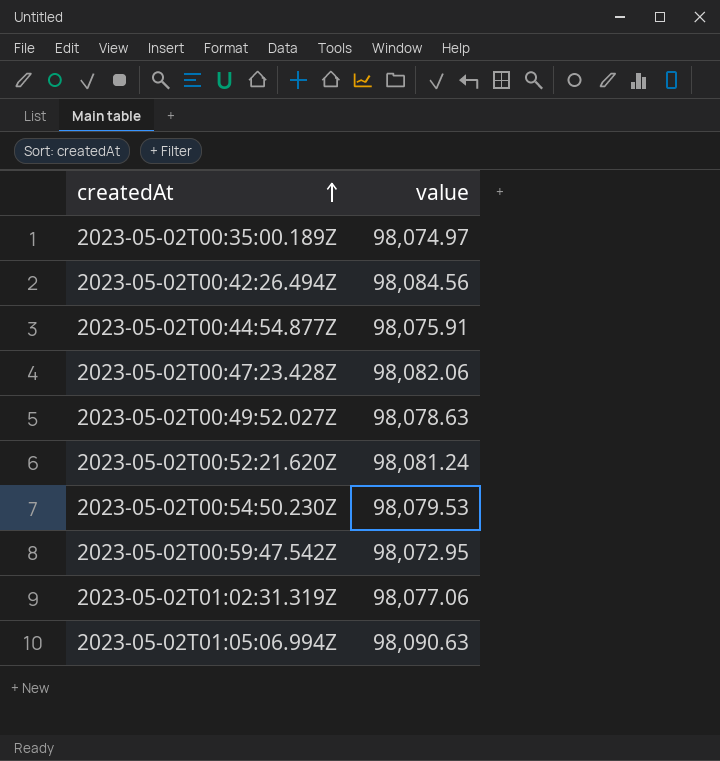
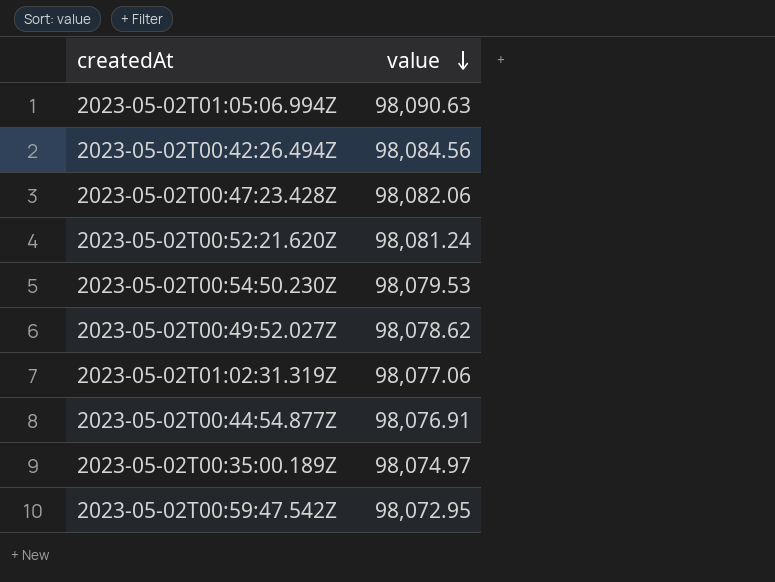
row order: createdAt ascending -> value descending
2023-05-02T00:49:52.027Z | value: 98,078.63 -> 98,078.62
2023-05-02T00:44:54.877Z | value: 98,075.91 -> 98,076.91

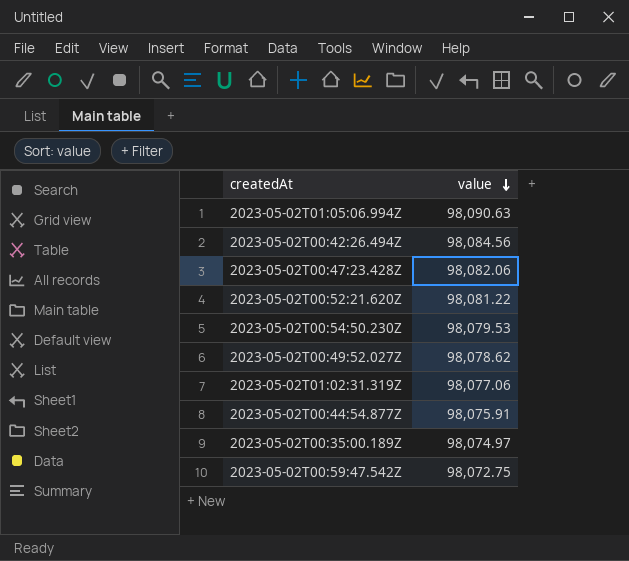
2023-05-02T00:52:21.620Z | value: 98,081.24 -> 98,081.22
2023-05-02T00:44:54.877Z | value: 98,076.91 -> 98,075.91
2023-05-02T00:59:47.542Z | value: 98,072.95 -> 98,072.75

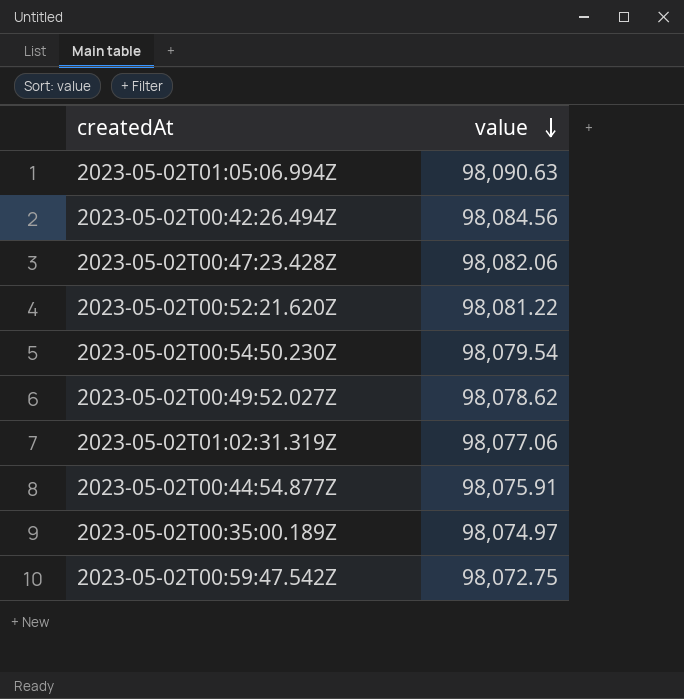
2023-05-02T00:54:50.230Z | value: 98,079.53 -> 98,079.54

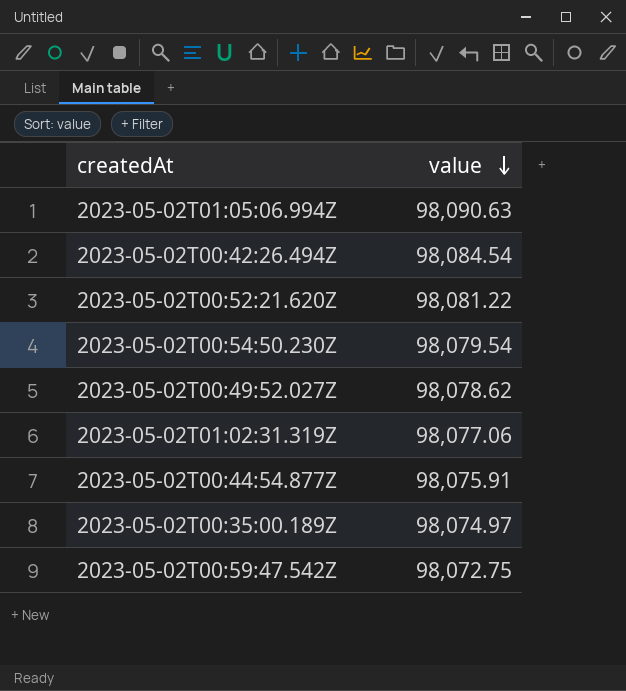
row 2023-05-02T00:47:23.428Z: 98,082.06 -> none
2023-05-02T00:42:26.494Z | value: 98,084.56 -> 98,084.54

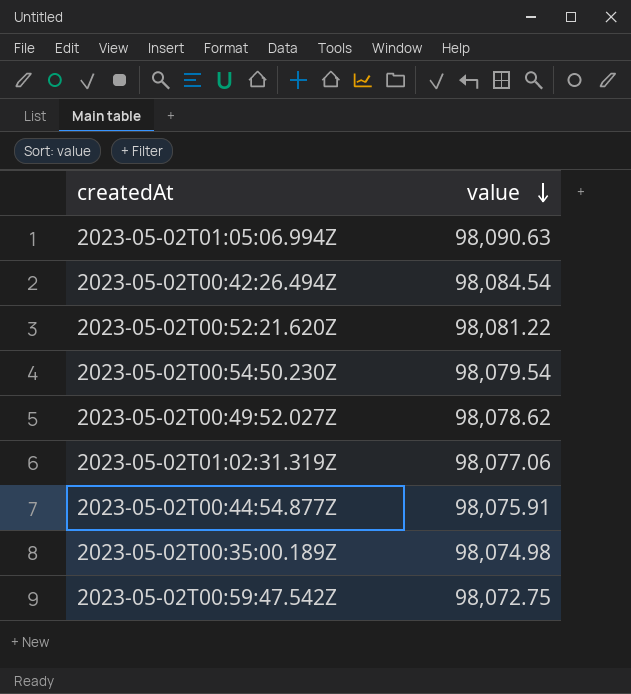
2023-05-02T00:35:00.189Z | value: 98,074.97 -> 98,074.98

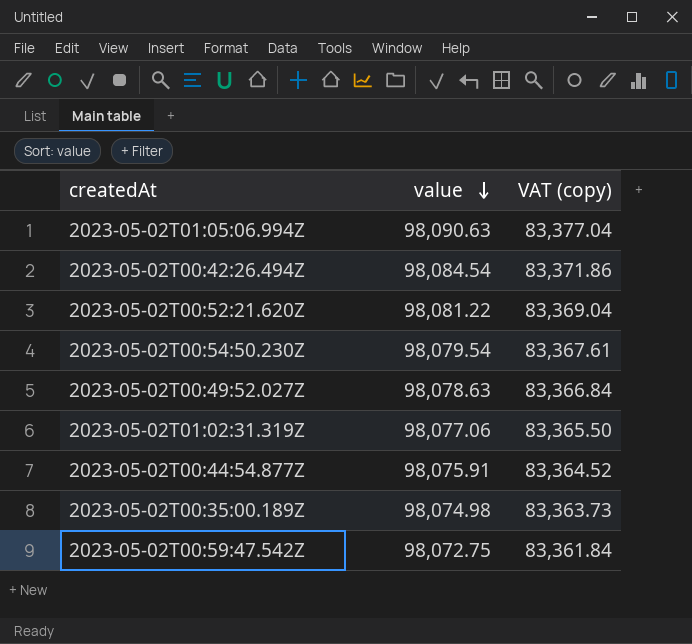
column VAT (copy) | formula: none -> [value] * 0.85
2023-05-02T00:49:52.027Z | value: 98,078.62 -> 98,078.63

